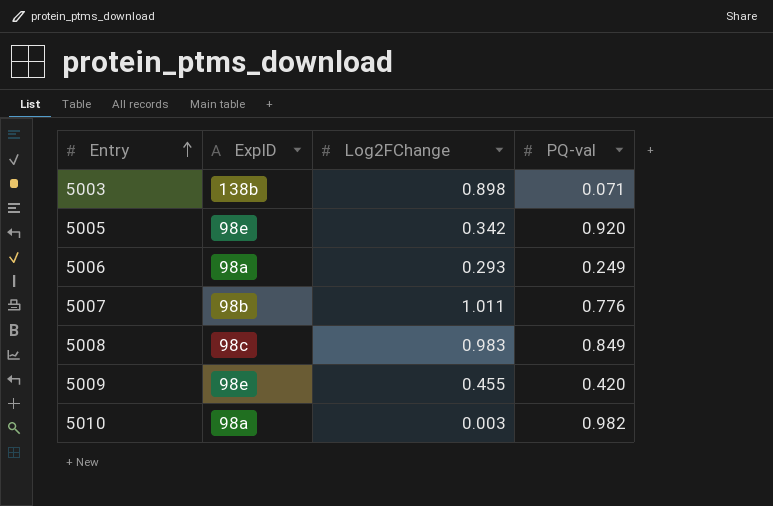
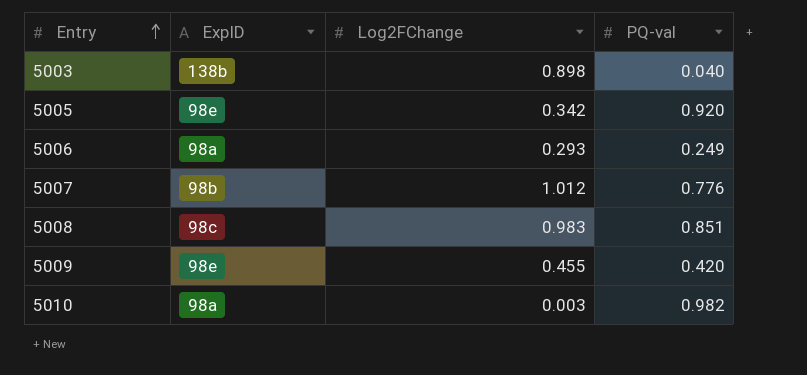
5003 | PQ-val: 0.071 -> 0.040
5007 | Log2FChange: 1.011 -> 1.012
5008 | PQ-val: 0.849 -> 0.851

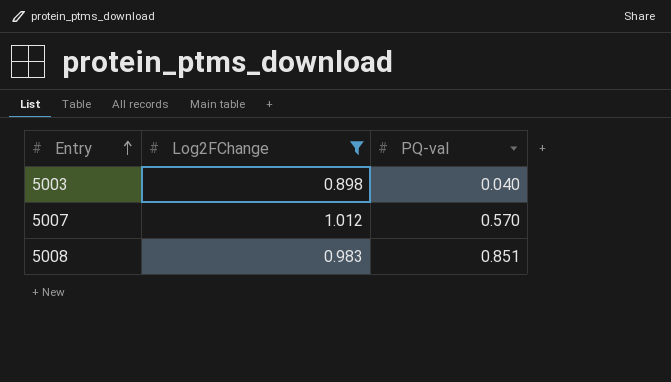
filter: none -> Log2FChange >= 0.898
column ExpID | position: 2 -> none
5007 | PQ-val: 0.776 -> 0.570

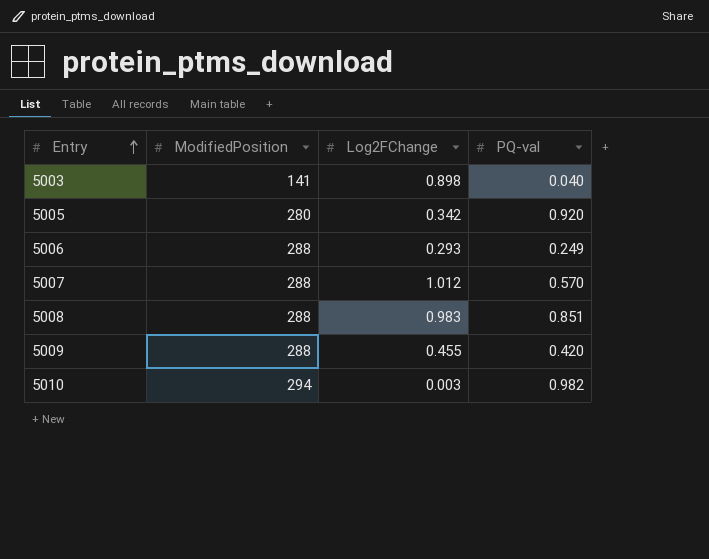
filter: Log2FChange >= 0.898 -> none
column ModifiedPosition | position: none -> 2

